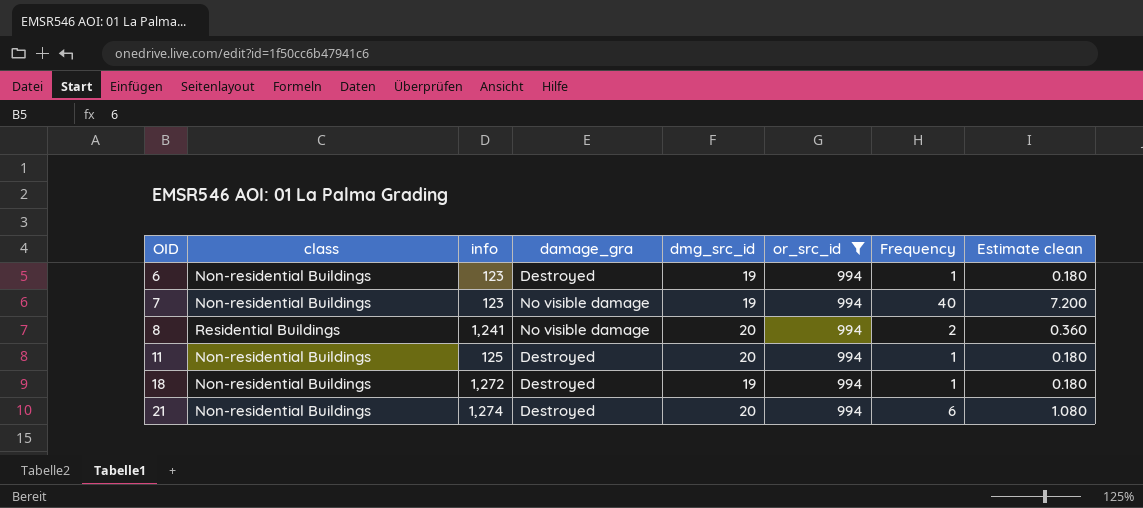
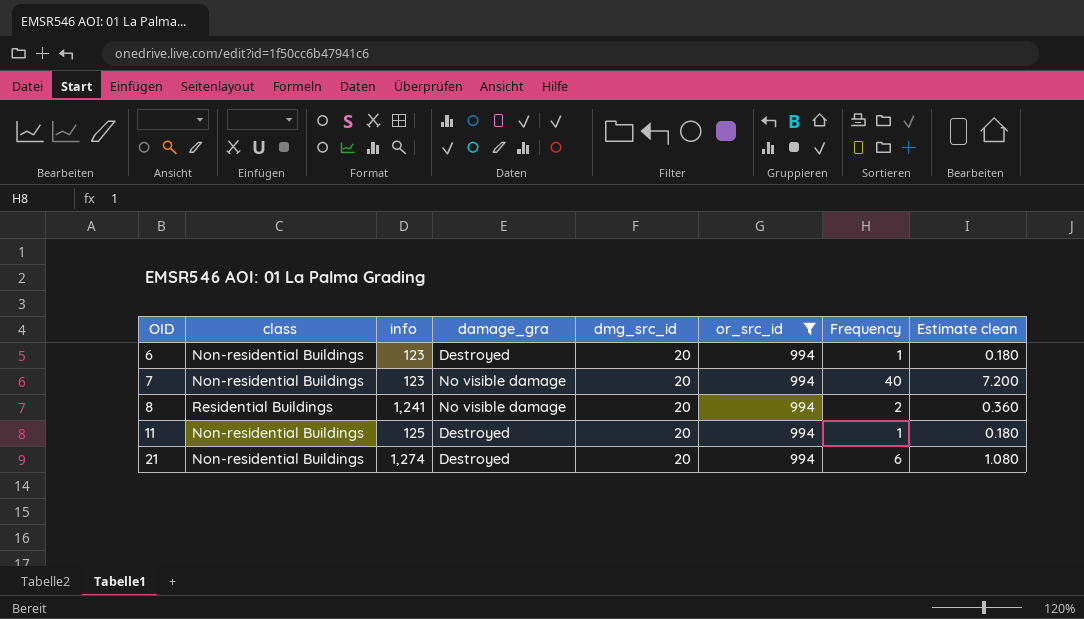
row 18: Non-residential Buildings | 1,272 | Destroyed | 19 | 994 | 1 | 0.180 -> none
6 | dmg_src_id: 19 -> 20
7 | dmg_src_id: 19 -> 20

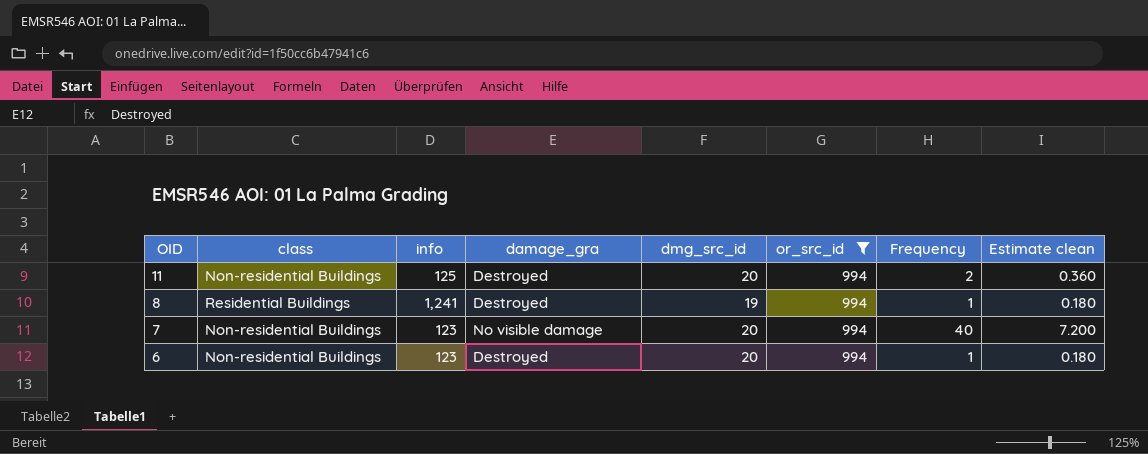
row order: OID ascending -> OID descending
row 21: Non-residential Buildings | 1,274 | Destroyed | 20 | 994 | 6 | 1.080 -> none
11 | Frequency: 1 -> 2
11 | Estimate clean: 0.180 -> 0.360
8 | damage_gra: No visible damage -> Destroyed
8 | dmg_src_id: 20 -> 19
8 | Frequency: 2 -> 1
8 | Estimate clean: 0.360 -> 0.180

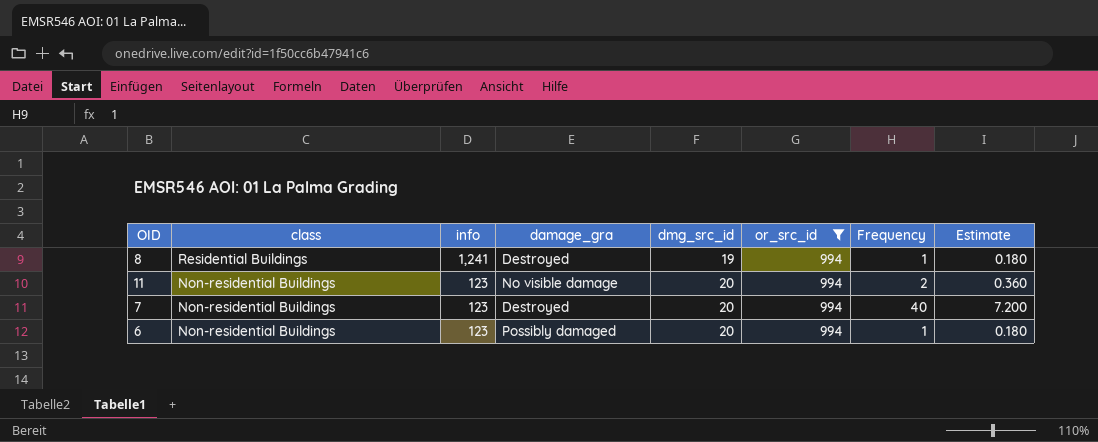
row order: OID descending -> class descending
column name: Estimate clean -> Estimate
11 | info: 125 -> 123
11 | damage_gra: Destroyed -> No visible damage
7 | damage_gra: No visible damage -> Destroyed
6 | damage_gra: Destroyed -> Possibly damaged

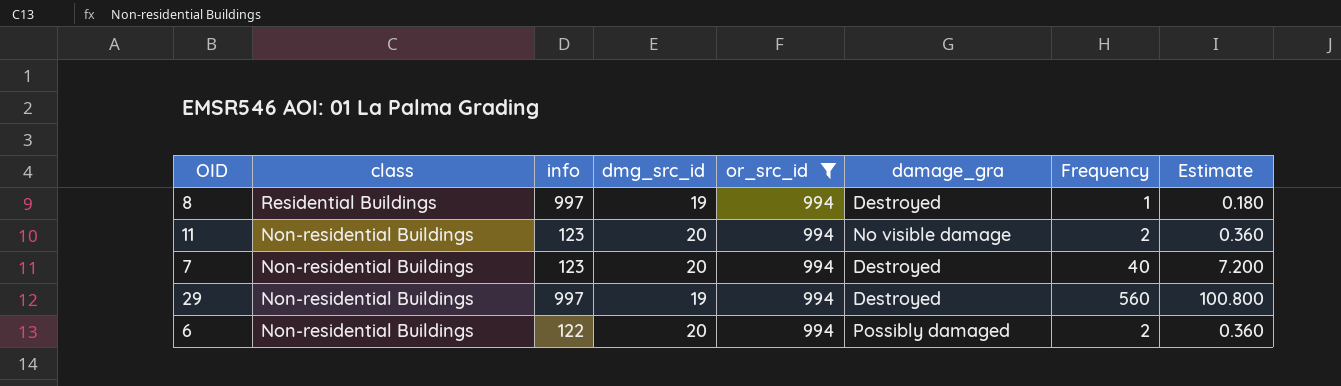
column damage_gra | position: 4 -> 6
8 | info: 1,241 -> 997
row 29: none -> Non-residential Buildings | 997 | 19 | 994 | Destroyed | 560 | 100.800
6 | info: 123 -> 122
6 | Frequency: 1 -> 2
6 | Estimate: 0.180 -> 0.360

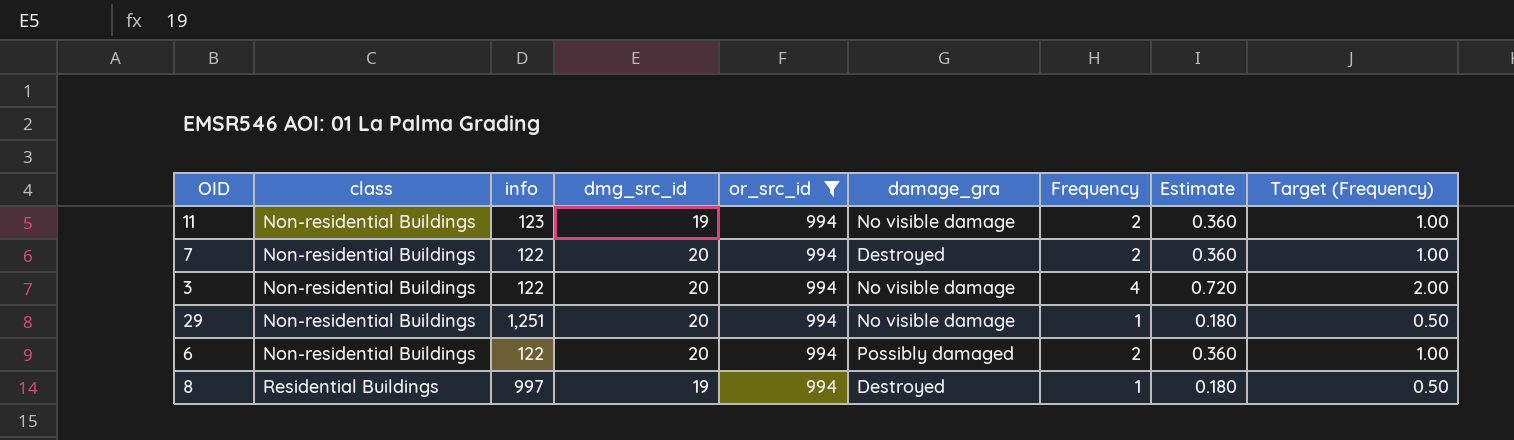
row order: class descending -> class ascending
column Target (Frequency) | formula: none -> [Frequency] * 0.5
11 | dmg_src_id: 20 -> 19
7 | info: 123 -> 122
7 | Frequency: 40 -> 2
7 | Estimate: 7.200 -> 0.360
row 3: none -> Non-residential Buildings | 122 | 20 | 994 | No visible damage | 4 | 0.720 | 2.00
29 | info: 997 -> 1,251
29 | dmg_src_id: 19 -> 20
29 | damage_gra: Destroyed -> No visible damage
29 | Frequency: 560 -> 1
29 | Estimate: 100.800 -> 0.180

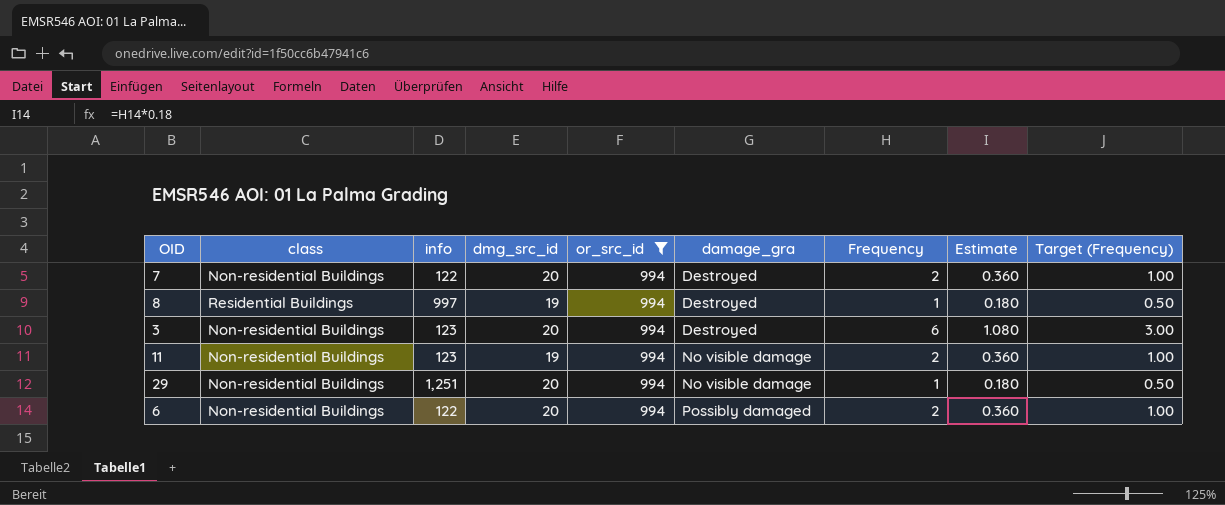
row order: class ascending -> damage_gra ascending
3 | info: 122 -> 123
3 | damage_gra: No visible damage -> Destroyed
3 | Frequency: 4 -> 6
3 | Estimate: 0.720 -> 1.080
3 | Target (Frequency): 2.00 -> 3.00

